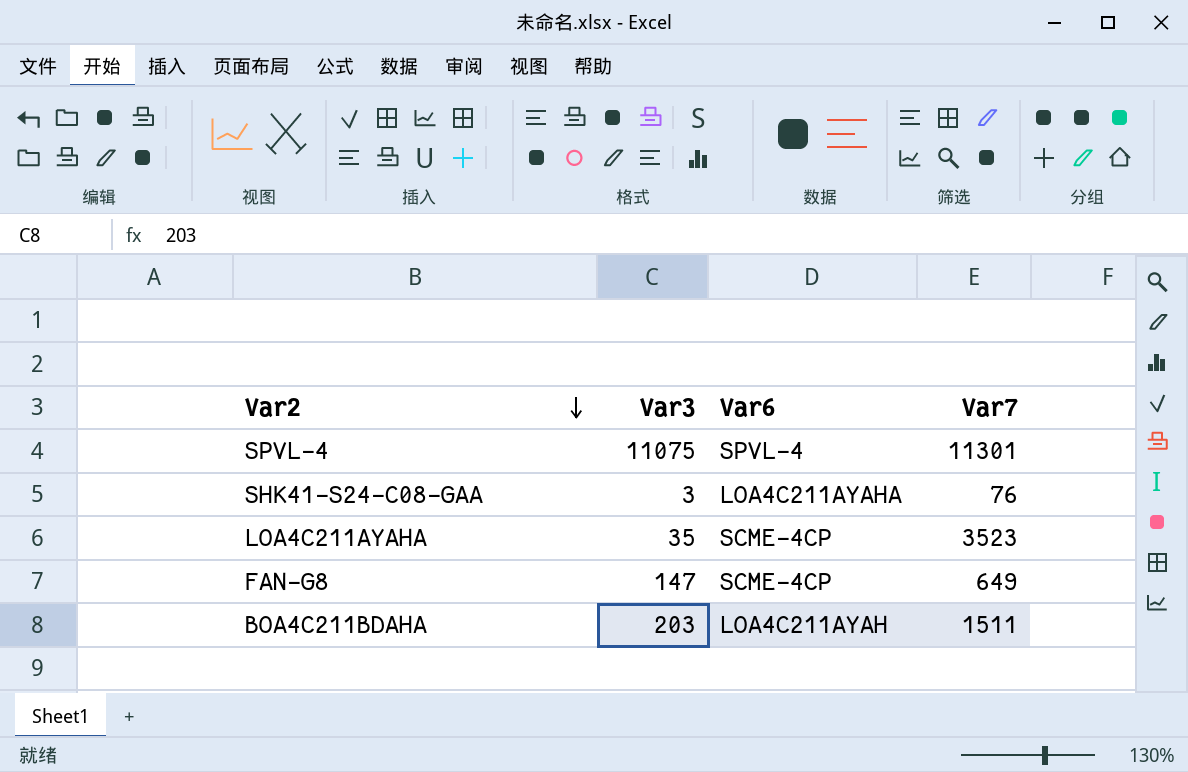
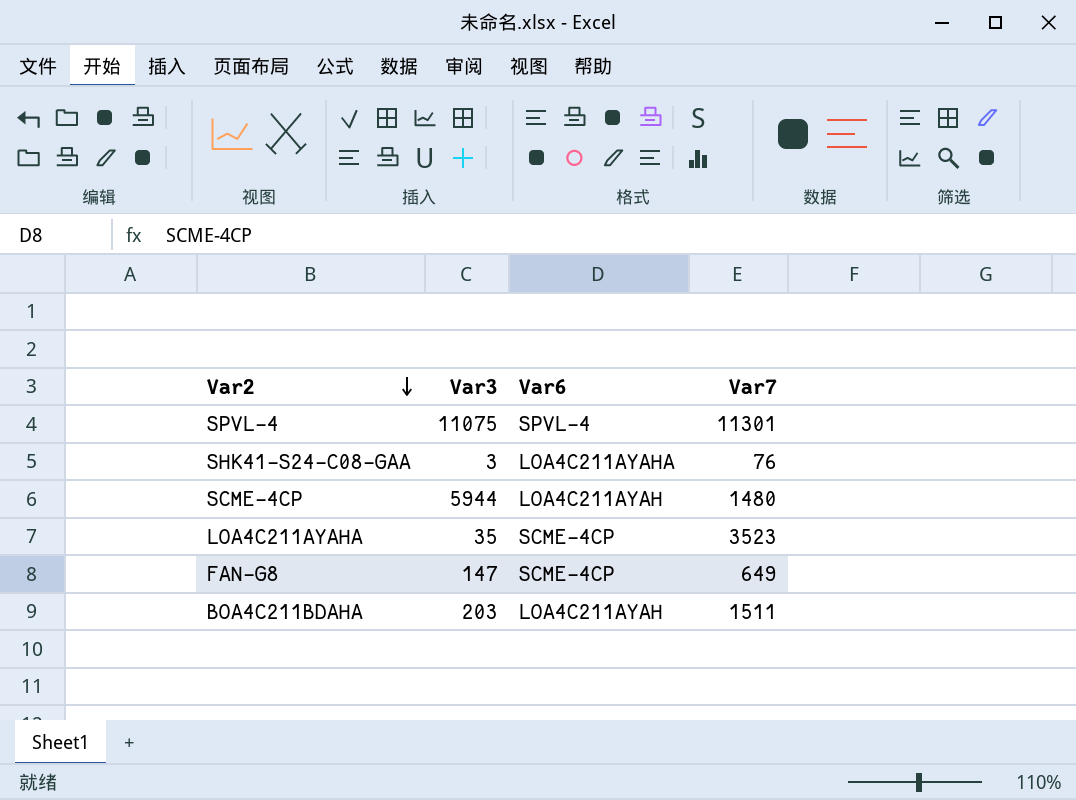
row SCME-4CP: none -> 5944 | LOA4C211AYAH | 1480

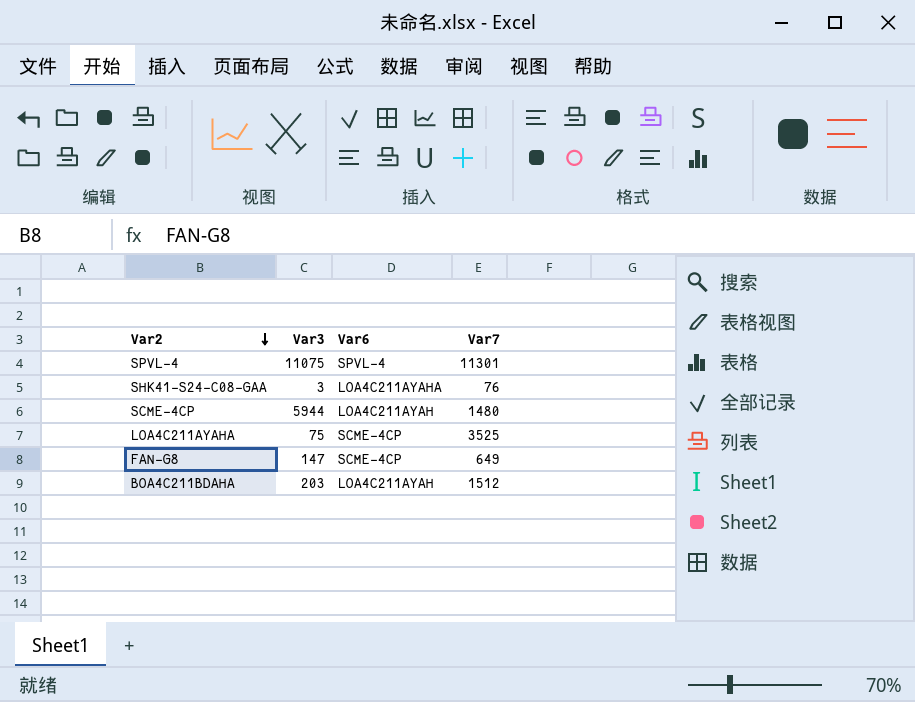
LOA4C211AYAHA | Var3: 35 -> 75
LOA4C211AYAHA | Var7: 3523 -> 3525
BOA4C211BDAHA | Var7: 1511 -> 1512

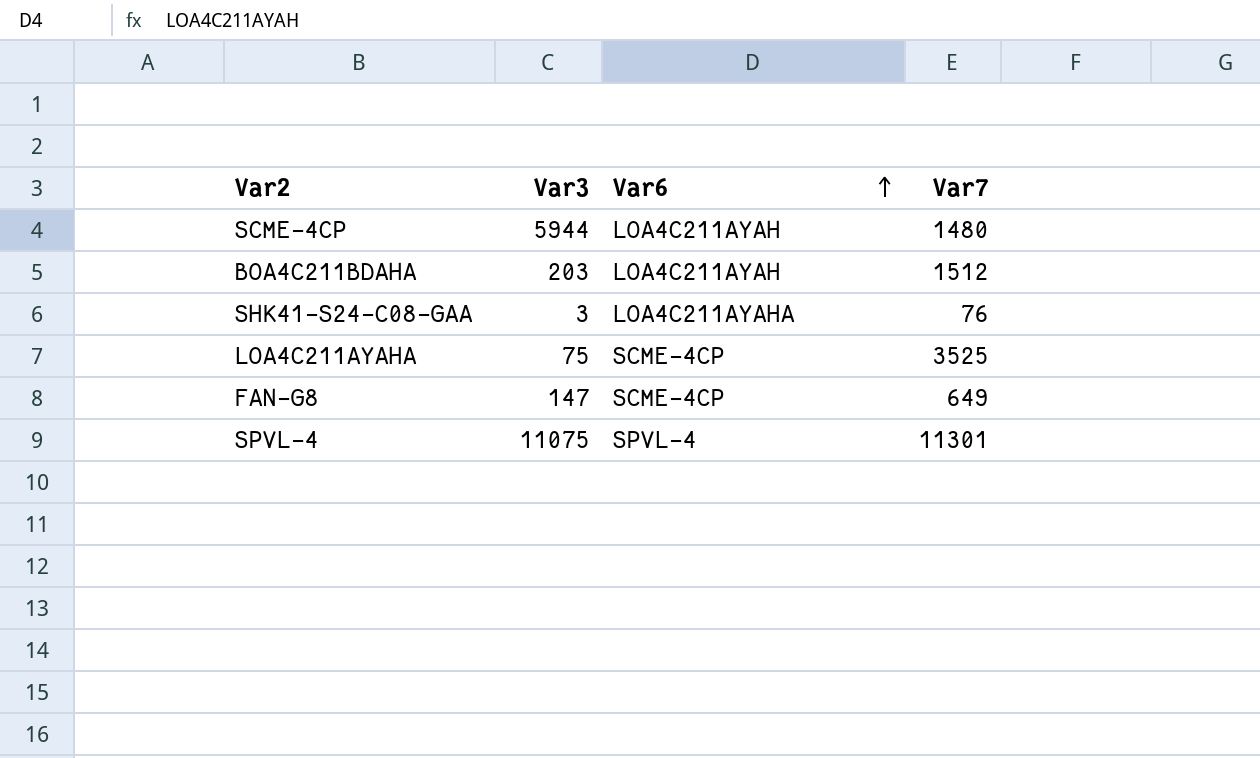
row order: Var2 descending -> Var6 ascending

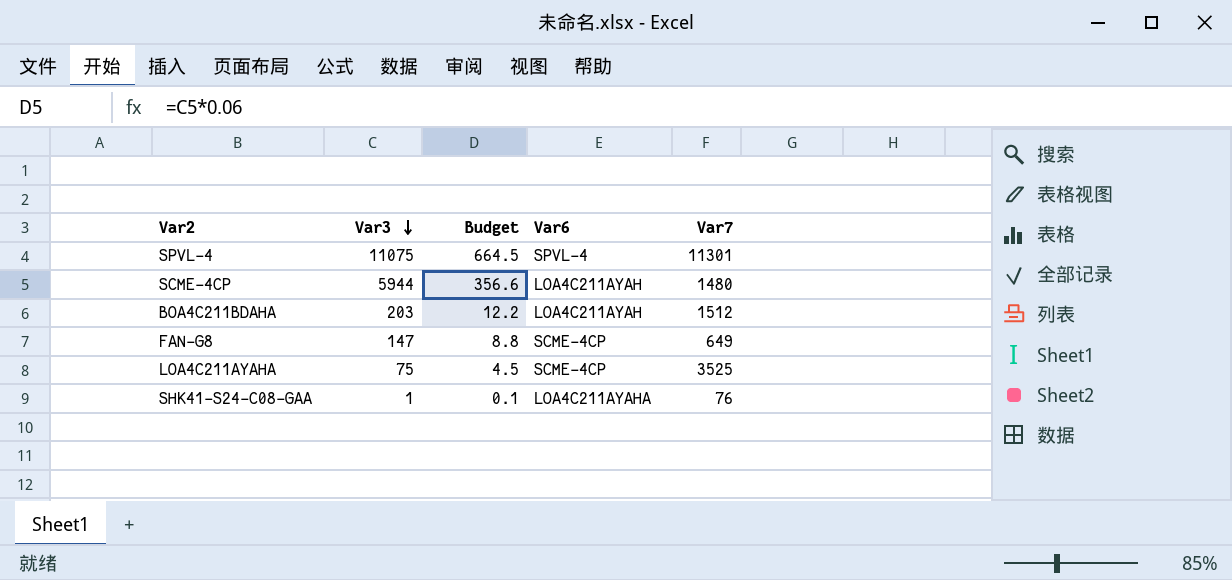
row order: Var6 ascending -> Var3 descending
column Budget | formula: none -> [Var3] * 0.06
SHK41-S24-C08-GAA | Var3: 3 -> 1

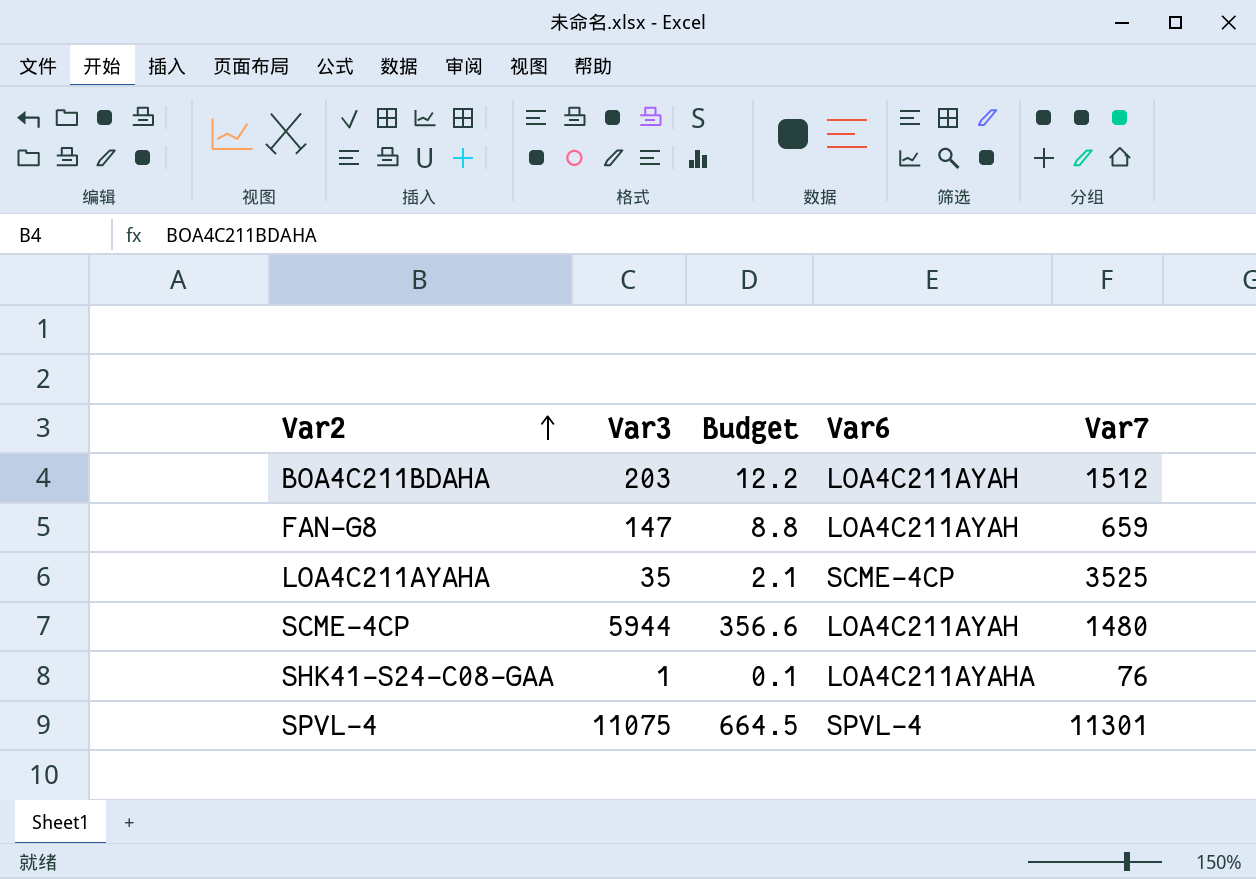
row order: Var3 descending -> Var2 ascending
FAN-G8 | Var6: SCME-4CP -> LOA4C211AYAH
FAN-G8 | Var7: 649 -> 659
LOA4C211AYAHA | Var3: 75 -> 35
LOA4C211AYAHA | Budget: 4.5 -> 2.1

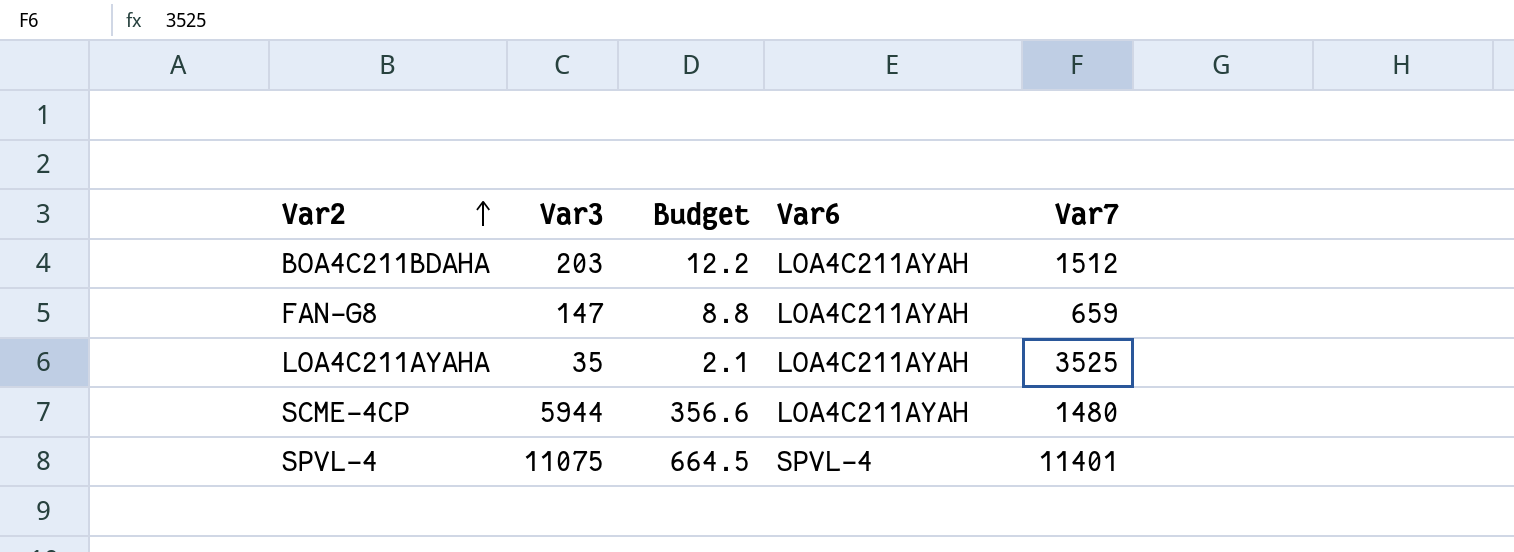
row SHK41-S24-C08-GAA: 1 | 0.1 | LOA4C211AYAHA | 76 -> none
LOA4C211AYAHA | Var6: SCME-4CP -> LOA4C211AYAH
SPVL-4 | Var7: 11301 -> 11401

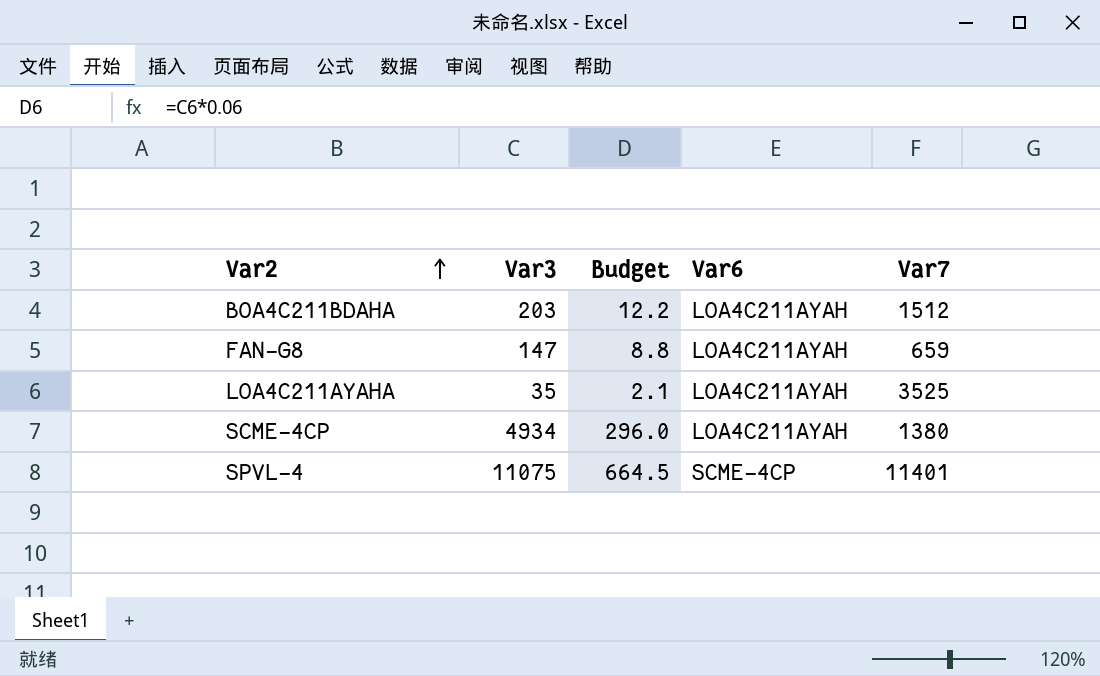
SCME-4CP | Var3: 5944 -> 4934
SCME-4CP | Budget: 356.6 -> 296.0
SCME-4CP | Var7: 1480 -> 1380
SPVL-4 | Var6: SPVL-4 -> SCME-4CP

